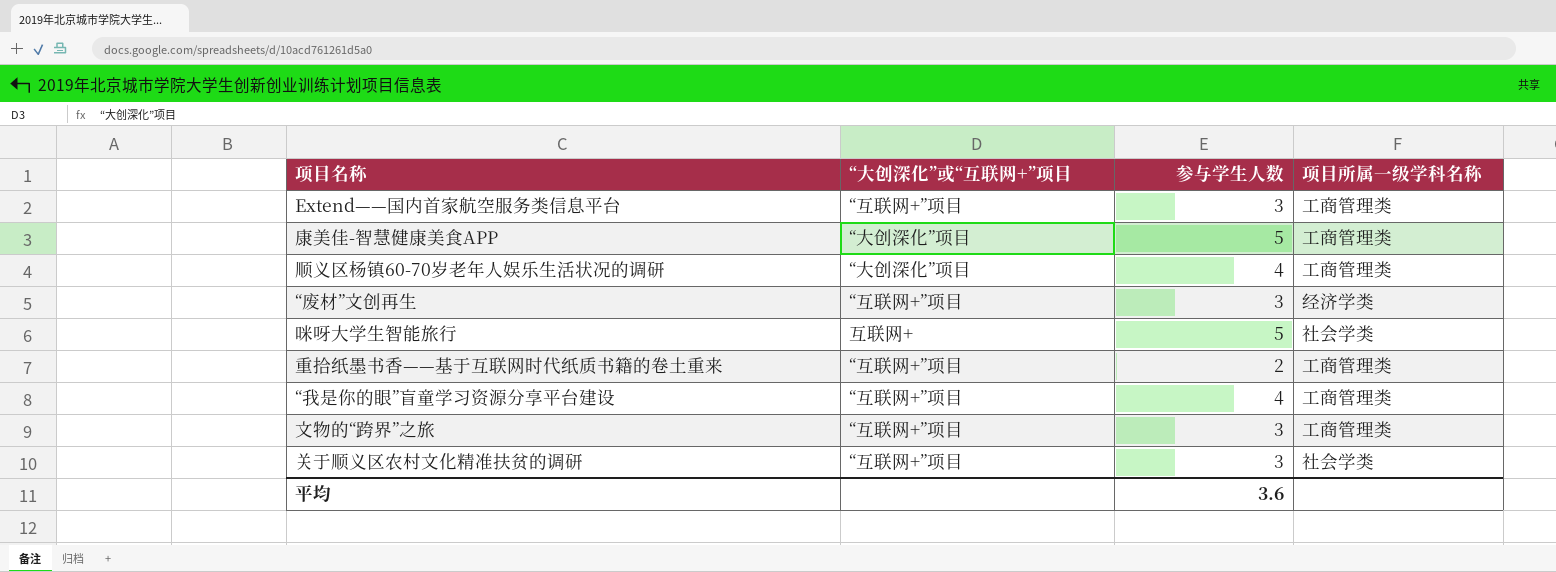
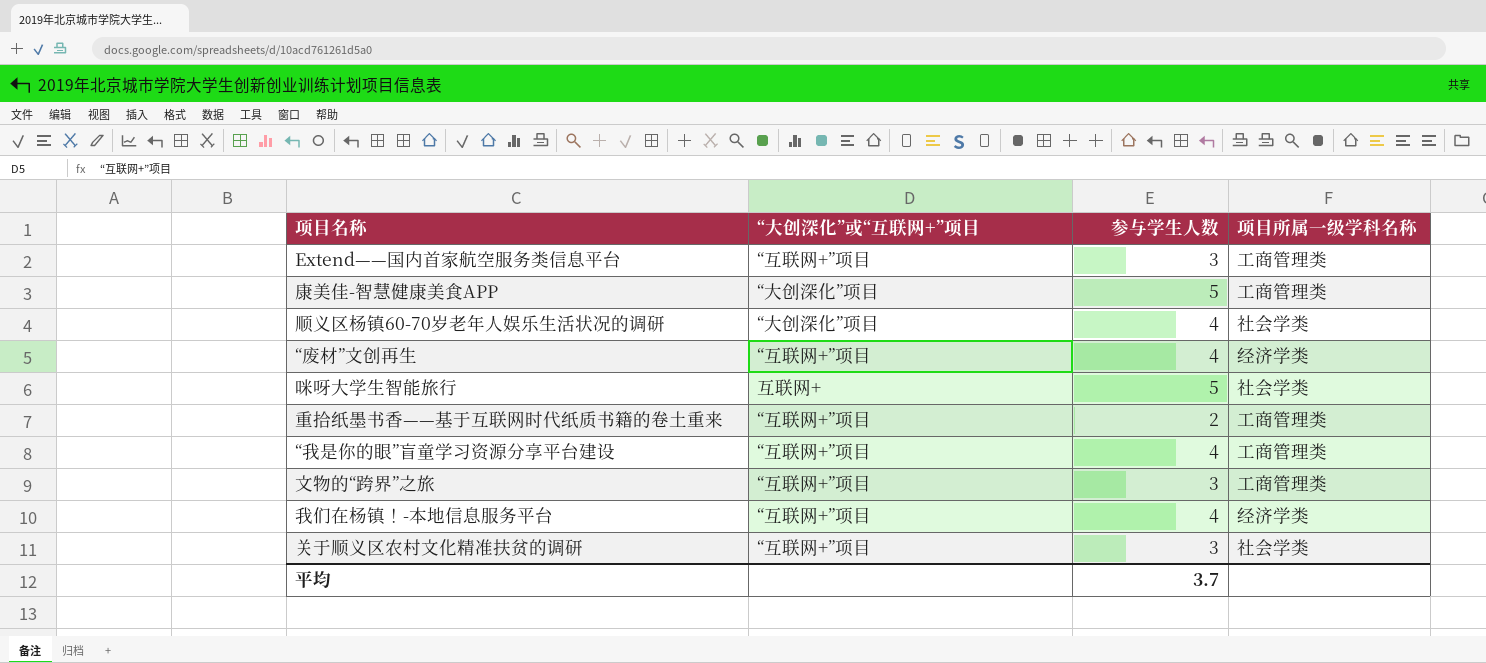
顺义区杨镇60-70岁老年人娱乐生活状况的调研 | 项目所属一级学科名称: 工商管理类 -> 社会学类
“废材”文创再生 | 参与学生人数: 3 -> 4
row 我们在杨镇！-本地信息服务平台: none -> “互联网+”项目 | 4 | 经济学类
平均 | 参与学生人数: 3.6 -> 3.7

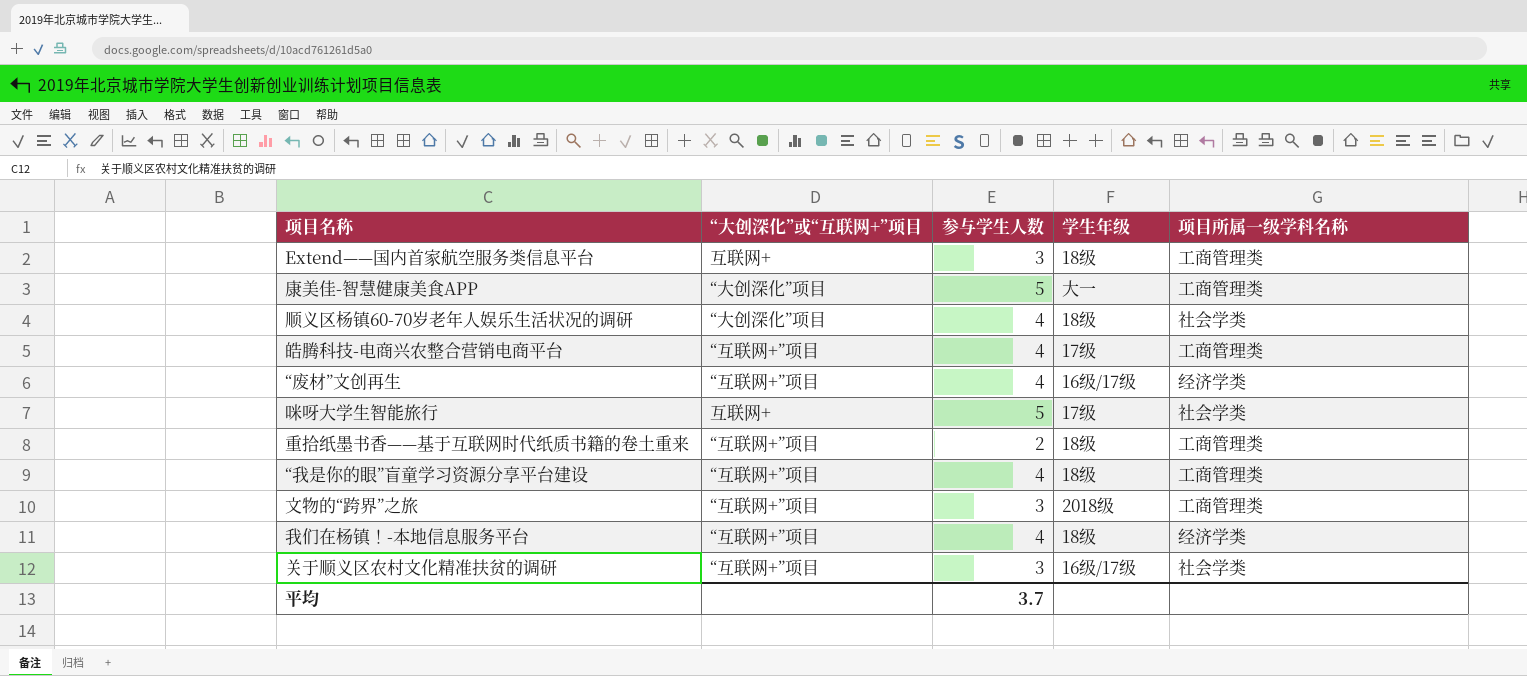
column 学生年级 | position: none -> 4
Extend——国内首家航空服务类信息平台 | “大创深化”或“互联网+”项目: “互联网+”项目 -> 互联网+
row 皓腾科技-电商兴农整合营销电商平台: none -> “互联网+”项目 | 4 | 17级 | 工商管理类

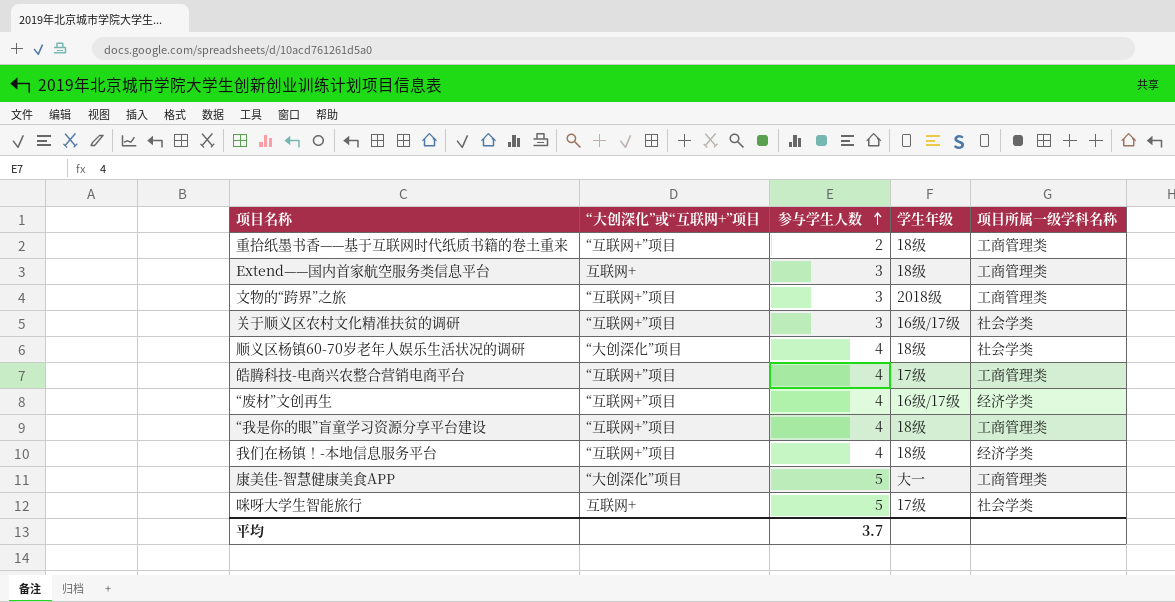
row order: none -> 参与学生人数 ascending

